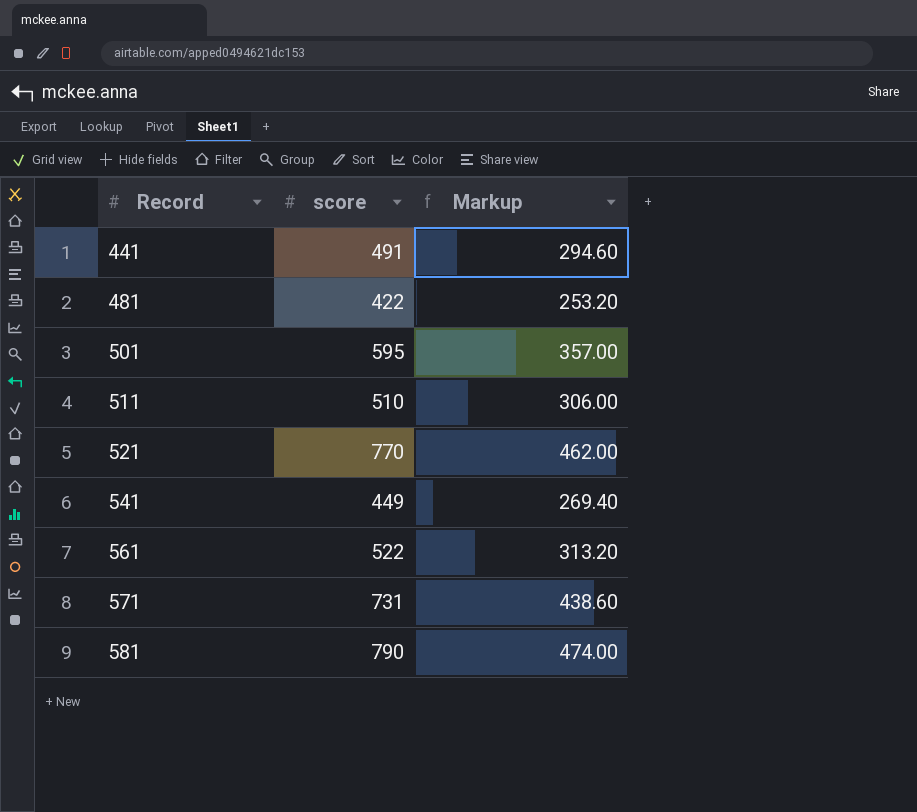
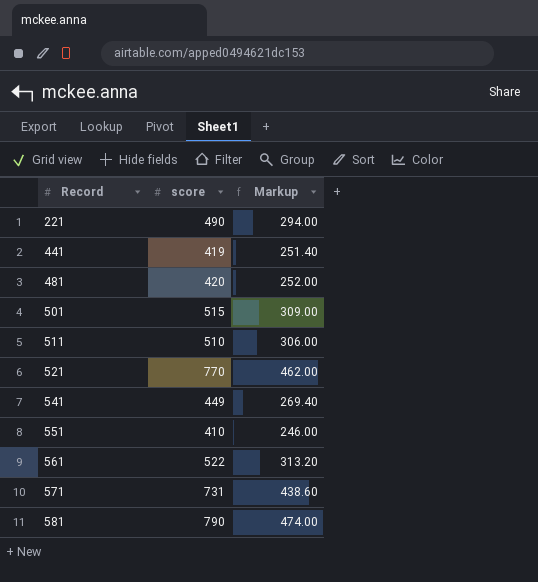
row 221: none -> 490 | 294.00
441 | score: 491 -> 419
441 | Markup: 294.60 -> 251.40
481 | score: 422 -> 420
481 | Markup: 253.20 -> 252.00
501 | score: 595 -> 515
501 | Markup: 357.00 -> 309.00
row 551: none -> 410 | 246.00

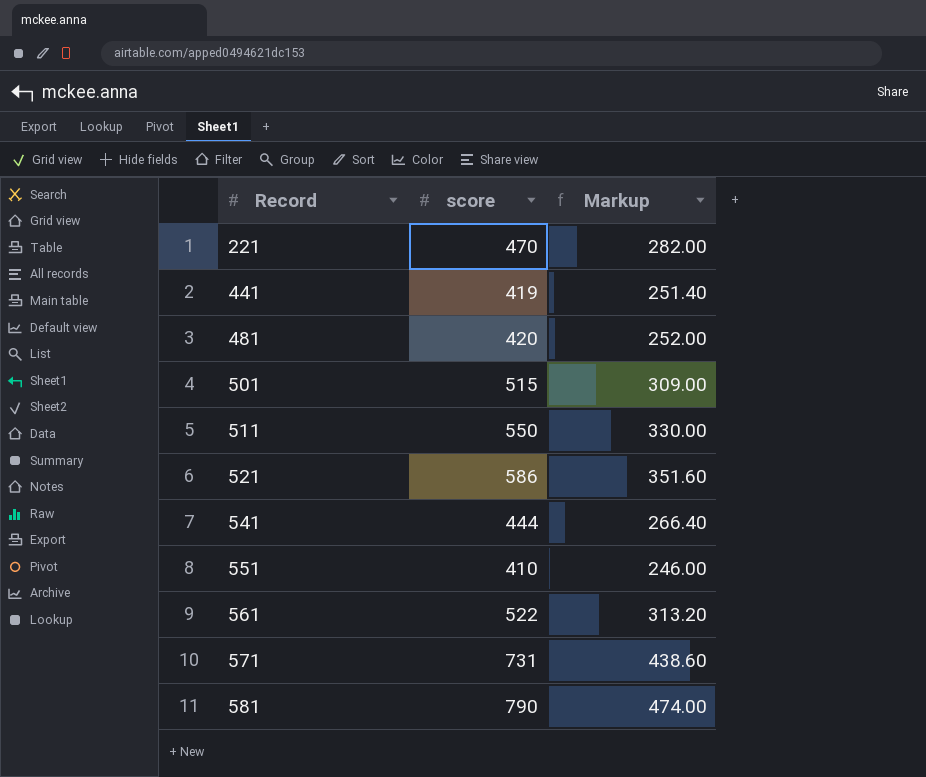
221 | score: 490 -> 470
221 | Markup: 294.00 -> 282.00
511 | score: 510 -> 550
511 | Markup: 306.00 -> 330.00
521 | score: 770 -> 586
521 | Markup: 462.00 -> 351.60
541 | score: 449 -> 444
541 | Markup: 269.40 -> 266.40

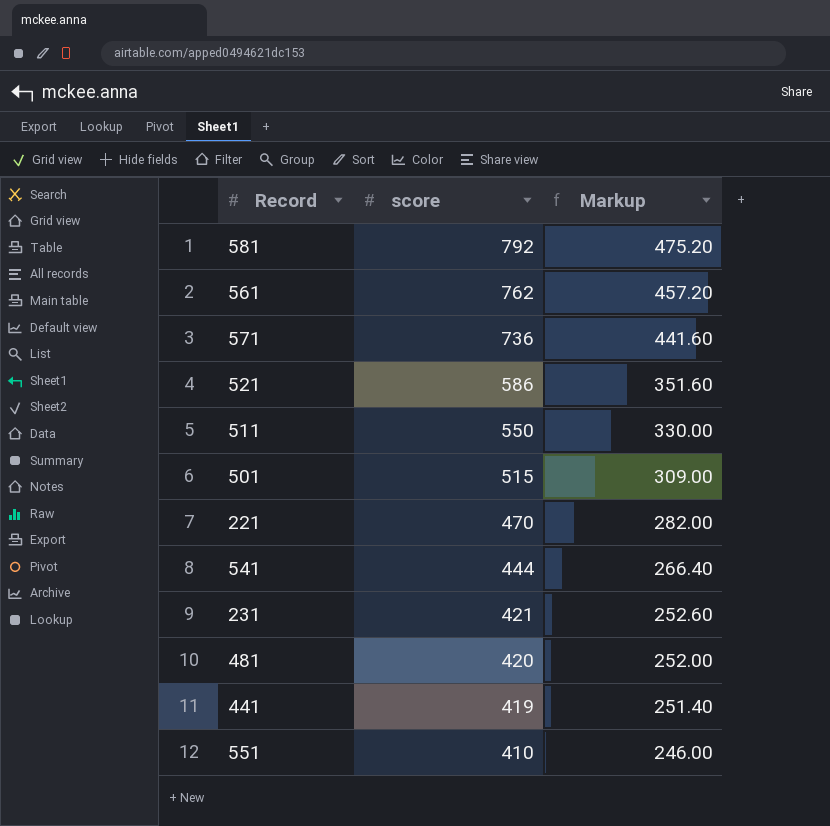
row order: Record ascending -> score descending
581 | score: 790 -> 792
581 | Markup: 474.00 -> 475.20
561 | score: 522 -> 762
561 | Markup: 313.20 -> 457.20
571 | score: 731 -> 736
571 | Markup: 438.60 -> 441.60
row 231: none -> 421 | 252.60

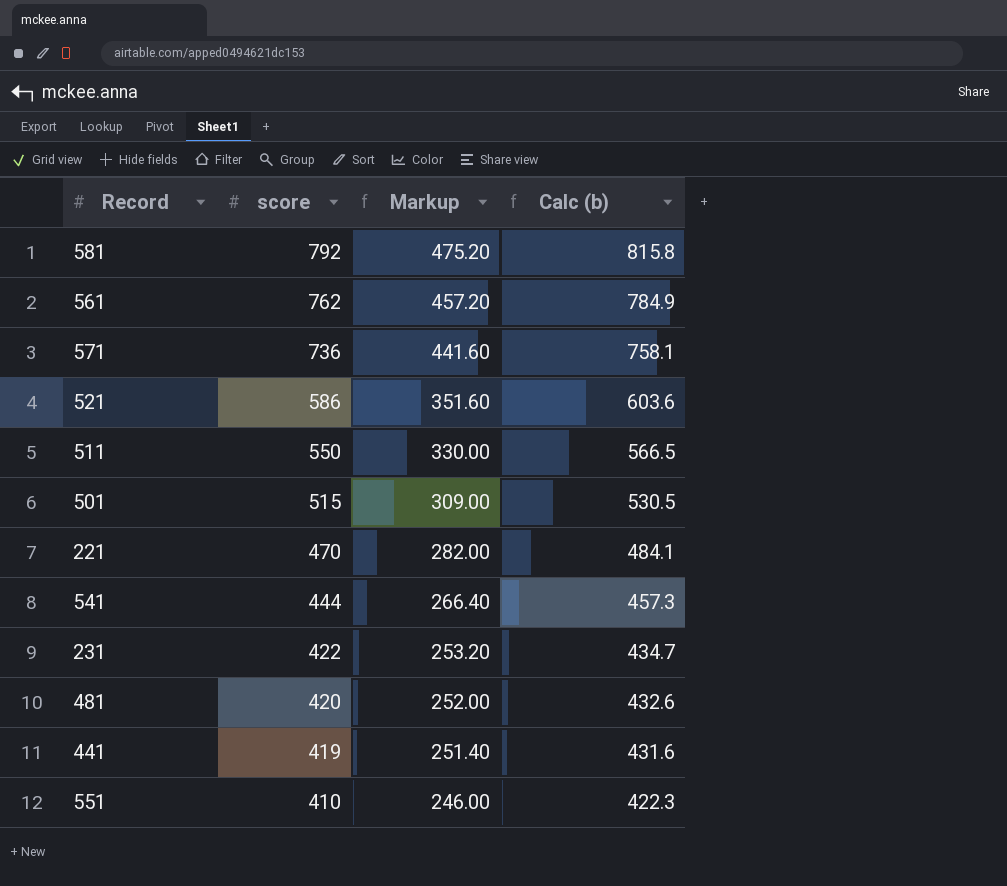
column Calc (b) | formula: none -> [score] * 1.03
231 | score: 421 -> 422
231 | Markup: 252.60 -> 253.20

